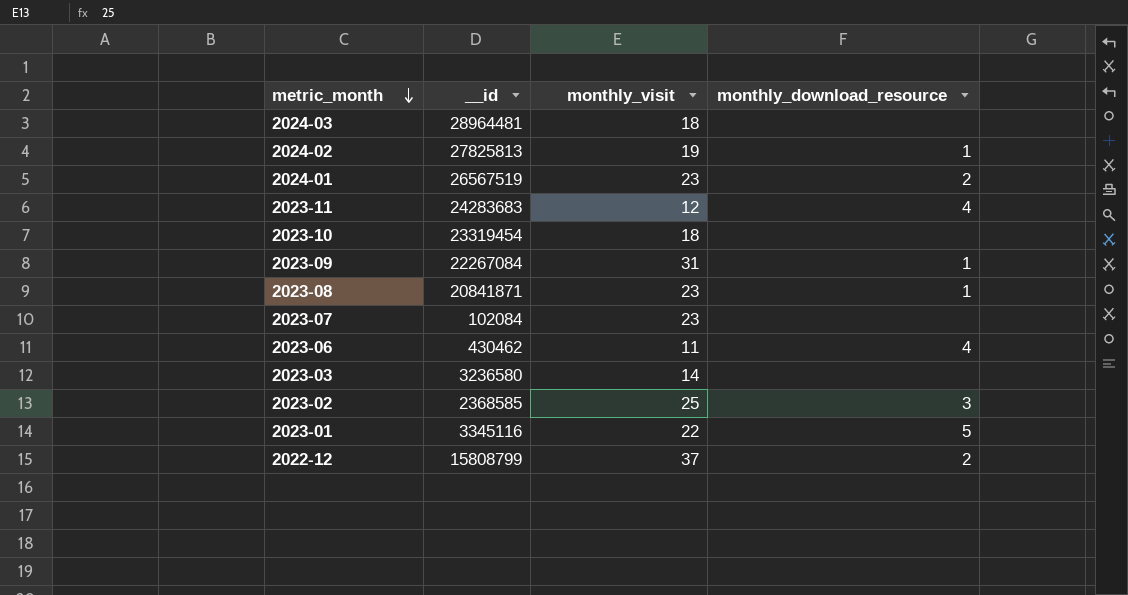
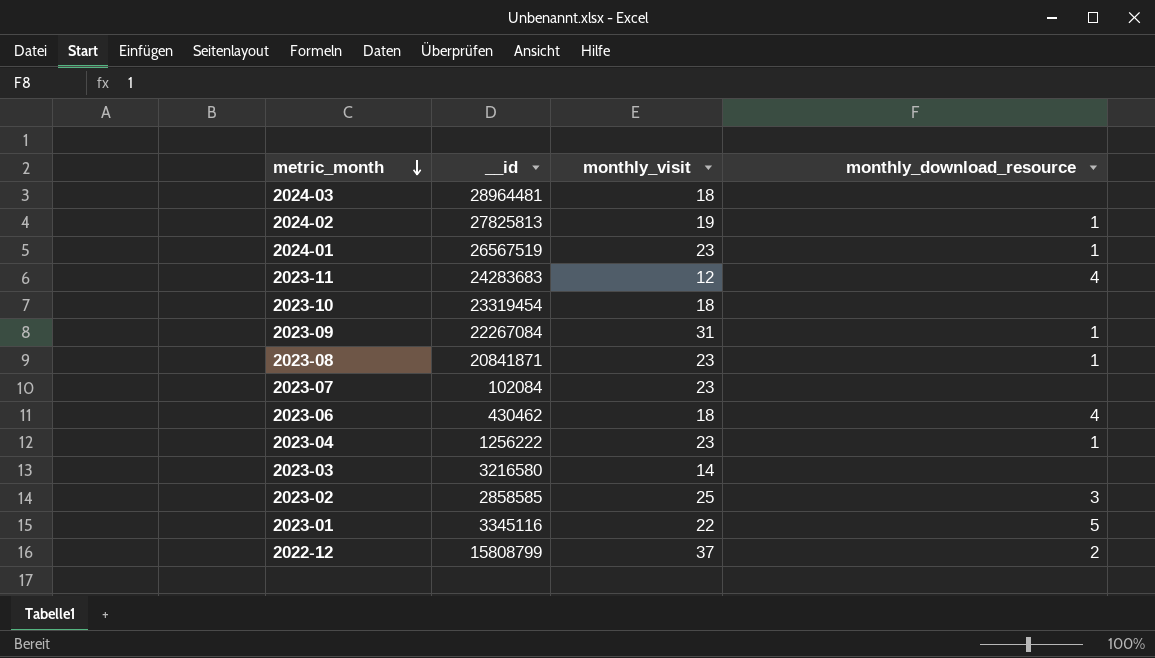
2024-01 | monthly_download_resource: 2 -> 1
2023-06 | monthly_visit: 11 -> 18
row 2023-04: none -> 1256222 | 23 | 1
2023-03 | __id: 3236580 -> 3216580
2023-02 | __id: 2368585 -> 2858585

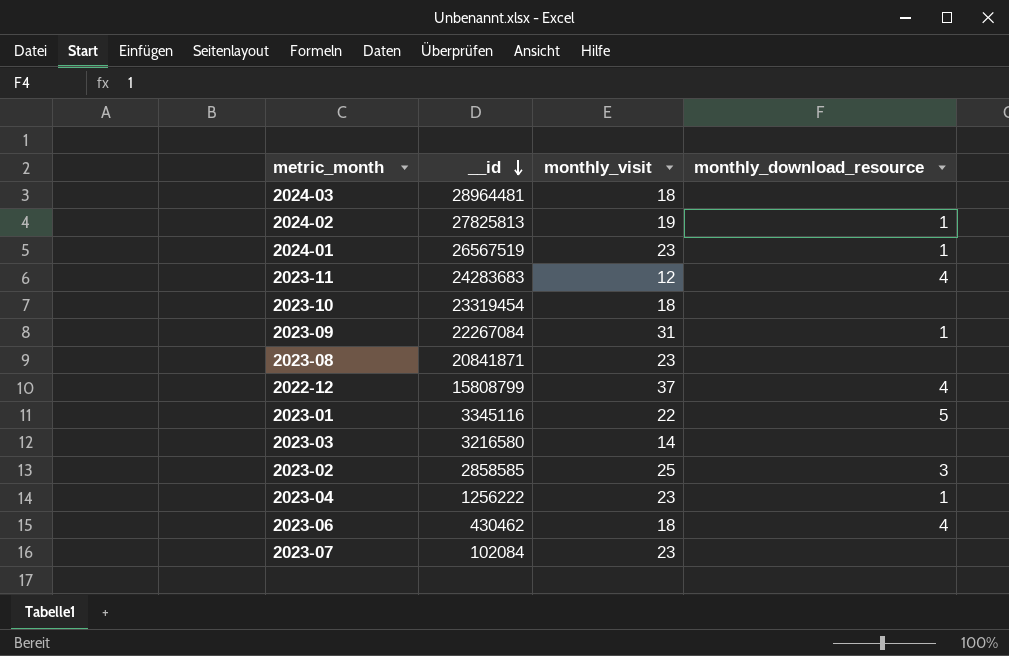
row order: metric_month descending -> __id descending
2023-08 | monthly_download_resource: 1 -> none
2022-12 | monthly_download_resource: 2 -> 4

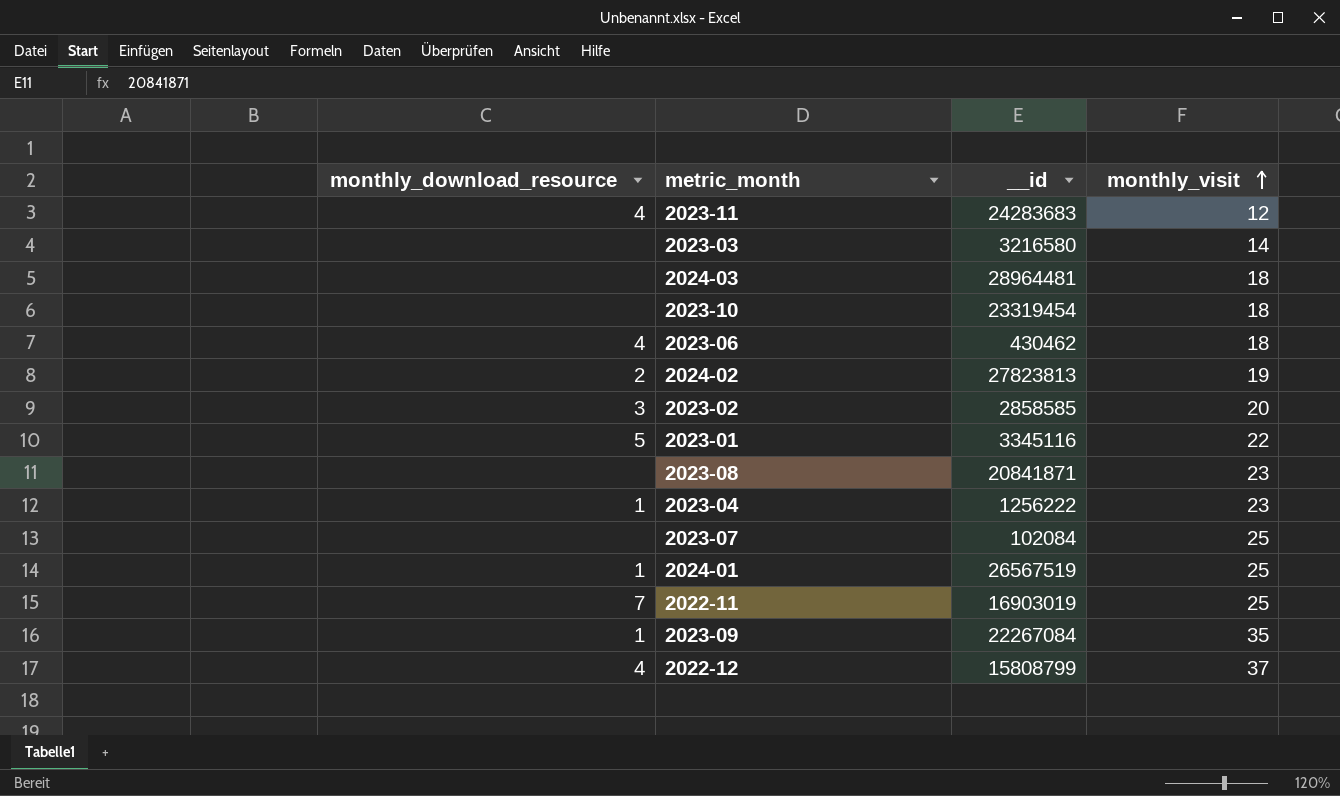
row order: __id descending -> monthly_visit ascending
column monthly_download_resource | position: 4 -> 1
2024-02 | monthly_download_resource: 1 -> 2
2024-02 | __id: 27825813 -> 27823813
2023-02 | monthly_visit: 25 -> 20
2023-07 | monthly_visit: 23 -> 25
2024-01 | monthly_visit: 23 -> 25
row 2022-11: none -> 7 | 16903019 | 25
2023-09 | monthly_visit: 31 -> 35

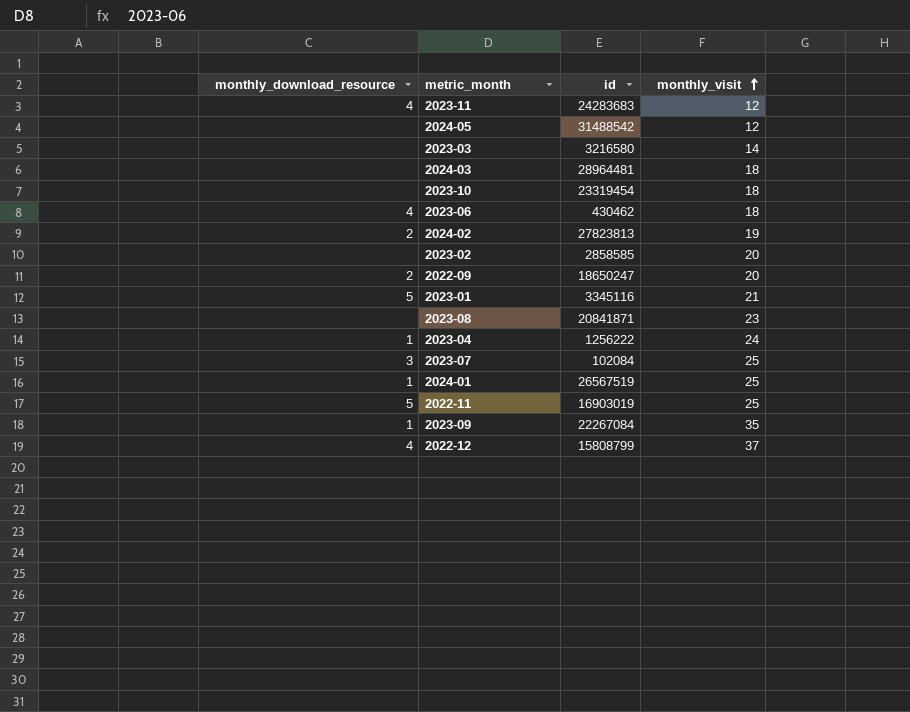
column name: __id -> id
row 2024-05: none -> none | 31488542 | 12
2023-02 | monthly_download_resource: 3 -> none
row 2022-09: none -> 2 | 18650247 | 20
2023-01 | monthly_visit: 22 -> 21
2023-04 | monthly_visit: 23 -> 24
2023-07 | monthly_download_resource: none -> 3
2022-11 | monthly_download_resource: 7 -> 5

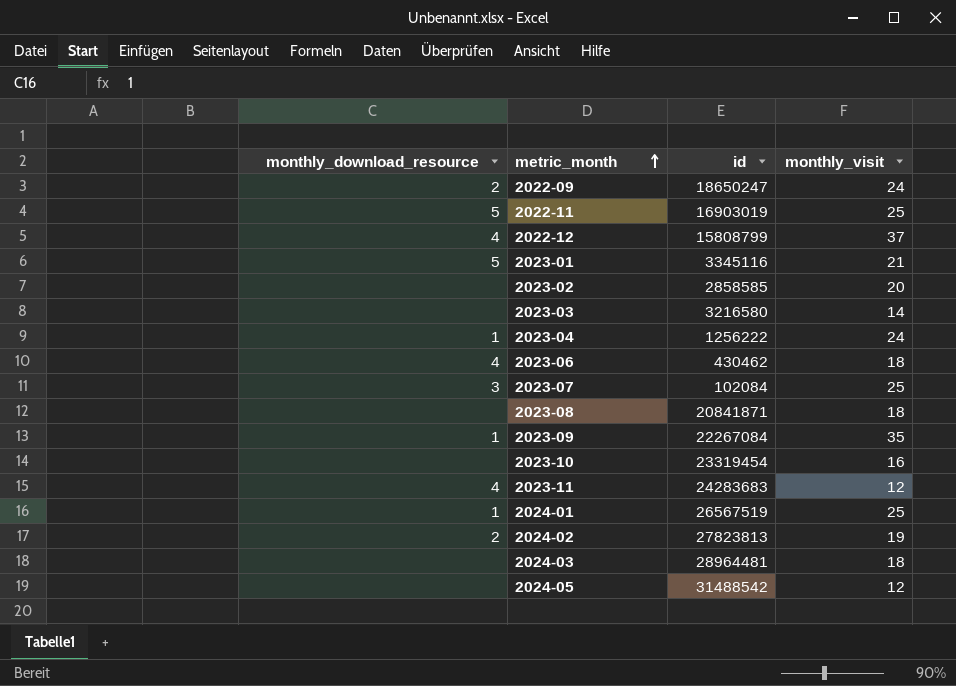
row order: monthly_visit ascending -> metric_month ascending
2022-09 | monthly_visit: 20 -> 24
2023-08 | monthly_visit: 23 -> 18
2023-10 | monthly_visit: 18 -> 16

